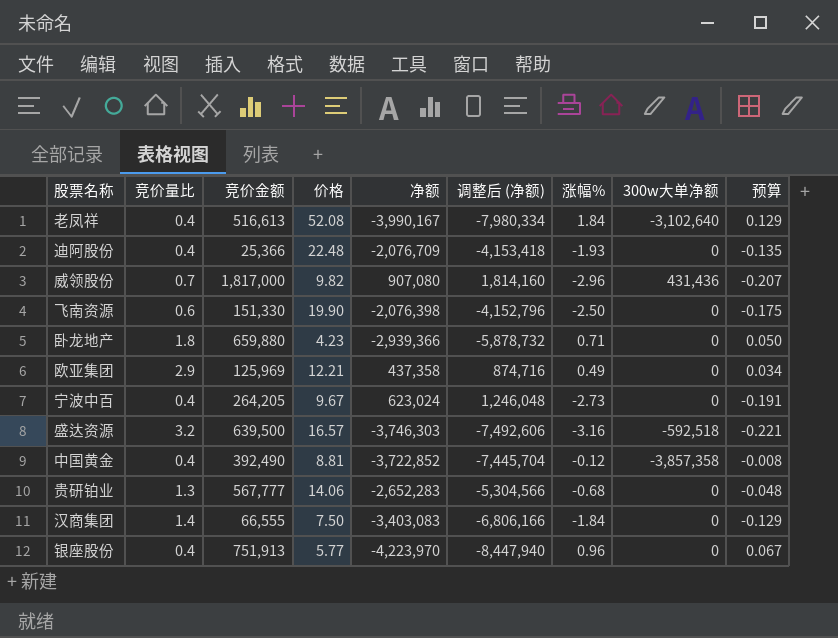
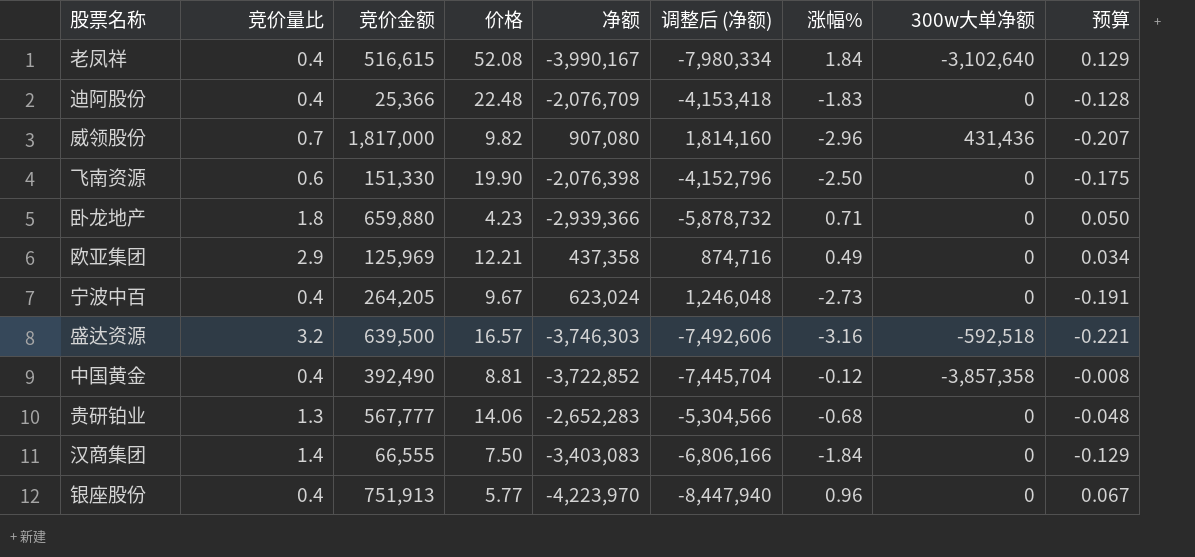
老凤祥 | 竞价金额: 516,613 -> 516,615
迪阿股份 | 涨幅%: -1.93 -> -1.83
迪阿股份 | 预算: -0.135 -> -0.128

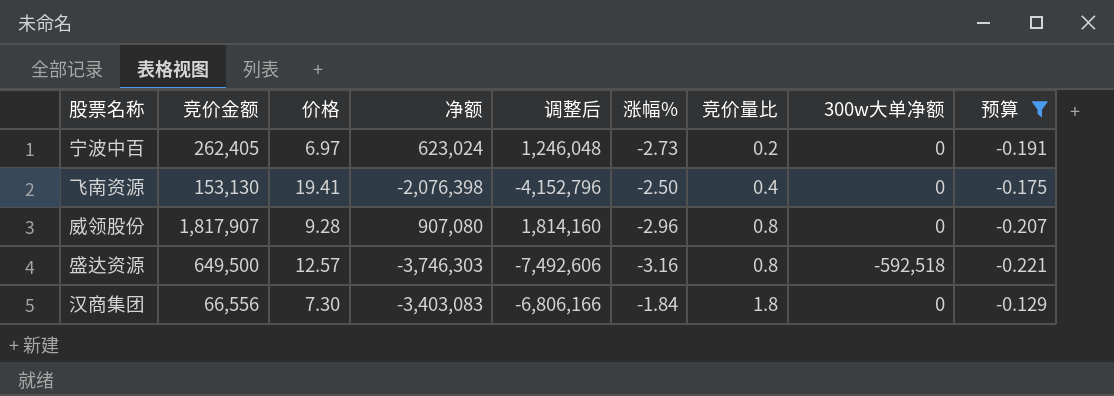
filter: none -> 预算 <= -0.129
row order: none -> 竞价量比 ascending
column name: 调整后 (净额) -> 调整后
column 竞价量比 | position: 2 -> 7
宁波中百 | 竞价金额: 264,205 -> 262,405
宁波中百 | 价格: 9.67 -> 6.97
宁波中百 | 竞价量比: 0.4 -> 0.2
飞南资源 | 竞价金额: 151,330 -> 153,130
飞南资源 | 价格: 19.90 -> 19.41
飞南资源 | 竞价量比: 0.6 -> 0.4
威领股份 | 竞价金额: 1,817,000 -> 1,817,907
威领股份 | 价格: 9.82 -> 9.28
威领股份 | 竞价量比: 0.7 -> 0.8
威领股份 | 300w大单净额: 431,436 -> 0
盛达资源 | 竞价金额: 639,500 -> 649,500
盛达资源 | 价格: 16.57 -> 12.57
盛达资源 | 竞价量比: 3.2 -> 0.8
汉商集团 | 竞价金额: 66,555 -> 66,556
汉商集团 | 价格: 7.50 -> 7.30
汉商集团 | 竞价量比: 1.4 -> 1.8

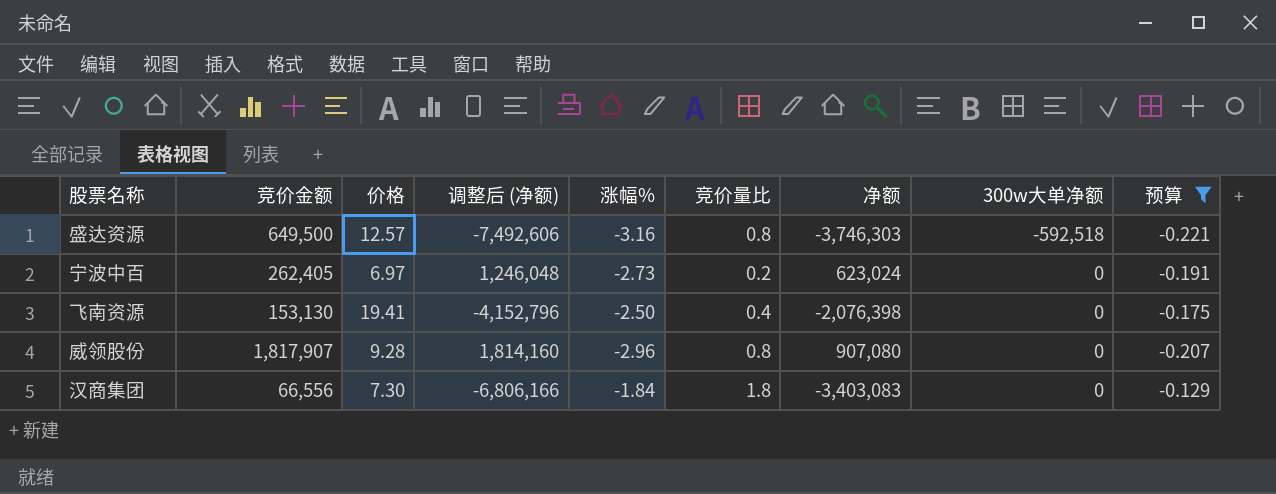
row order: 竞价量比 ascending -> 300w大单净额 ascending
column name: 调整后 -> 调整后 (净额)
column 净额 | position: 4 -> 7

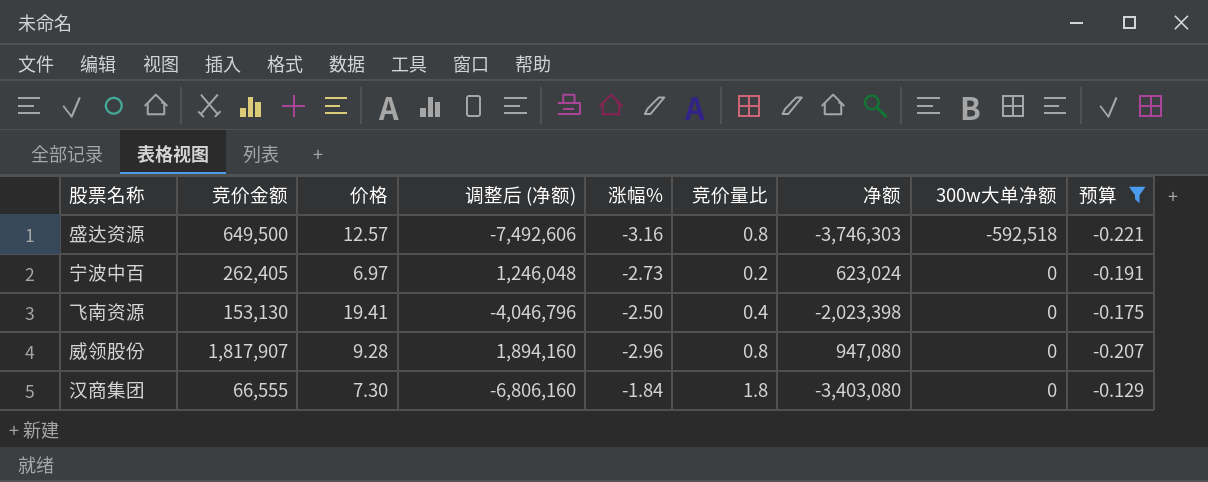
飞南资源 | 调整后 (净额): -4,152,796 -> -4,046,796
飞南资源 | 净额: -2,076,398 -> -2,023,398
威领股份 | 调整后 (净额): 1,814,160 -> 1,894,160
威领股份 | 净额: 907,080 -> 947,080
汉商集团 | 竞价金额: 66,556 -> 66,555
汉商集团 | 调整后 (净额): -6,806,166 -> -6,806,160
汉商集团 | 净额: -3,403,083 -> -3,403,080

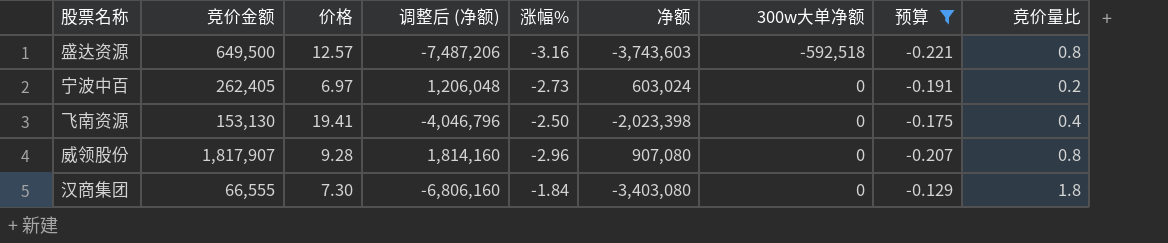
column 竞价量比 | position: 6 -> 9
盛达资源 | 调整后 (净额): -7,492,606 -> -7,487,206
盛达资源 | 净额: -3,746,303 -> -3,743,603
宁波中百 | 调整后 (净额): 1,246,048 -> 1,206,048
宁波中百 | 净额: 623,024 -> 603,024
威领股份 | 调整后 (净额): 1,894,160 -> 1,814,160
威领股份 | 净额: 947,080 -> 907,080

